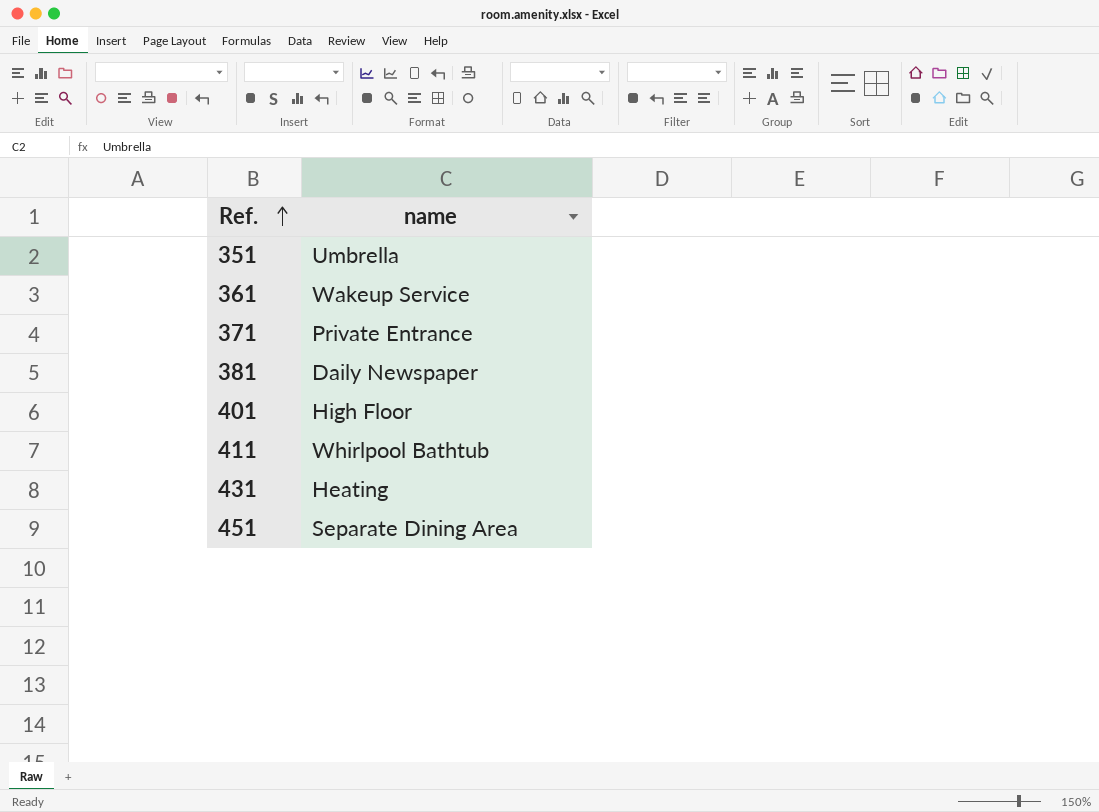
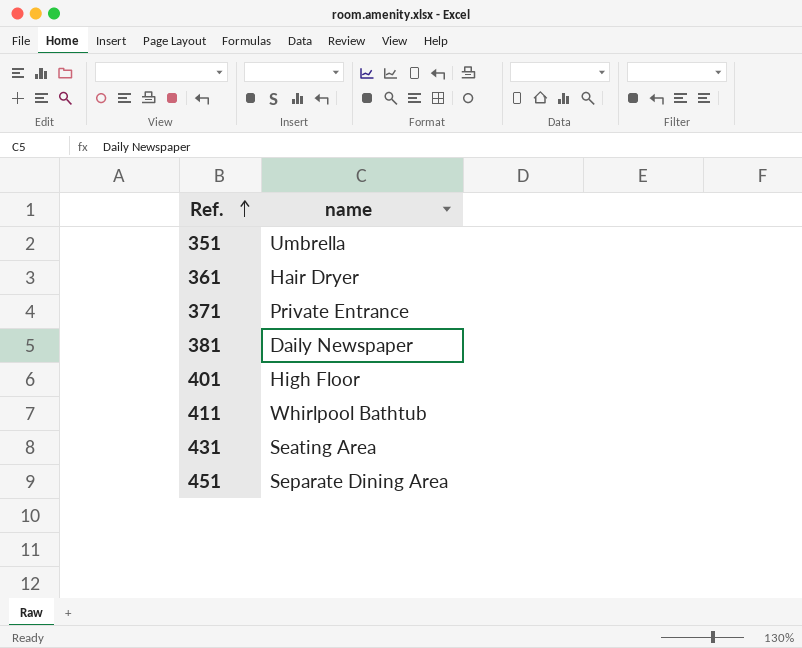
361 | name: Wakeup Service -> Hair Dryer
431 | name: Heating -> Seating Area

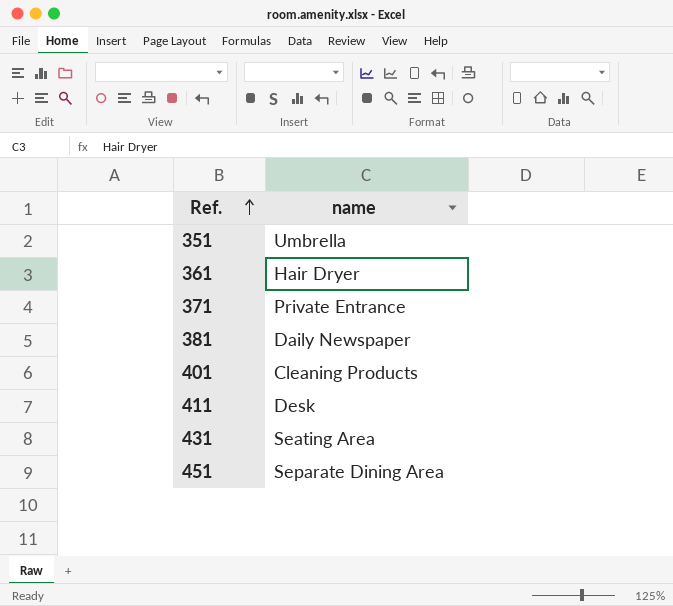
401 | name: High Floor -> Cleaning Products
411 | name: Whirlpool Bathtub -> Desk

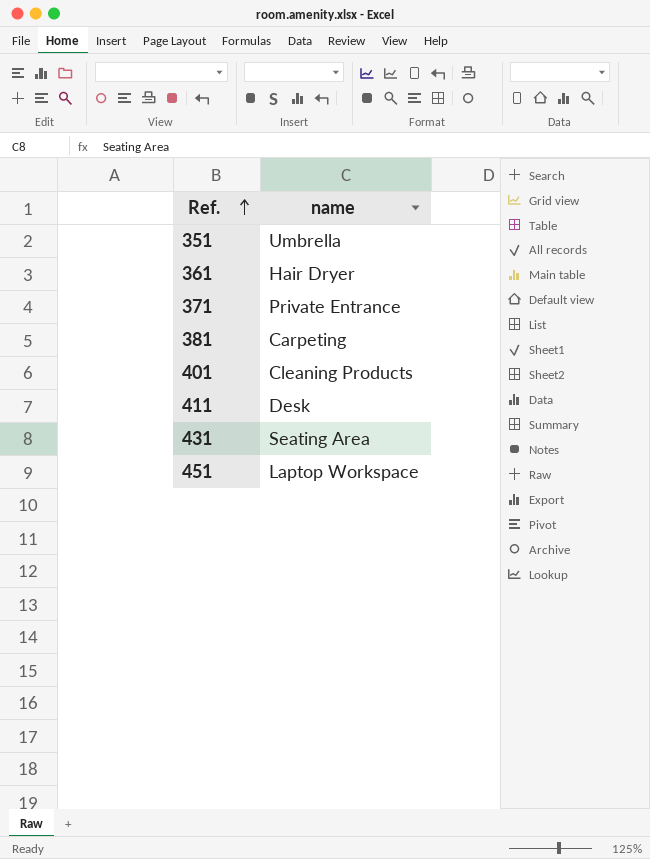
381 | name: Daily Newspaper -> Carpeting
451 | name: Separate Dining Area -> Laptop Workspace

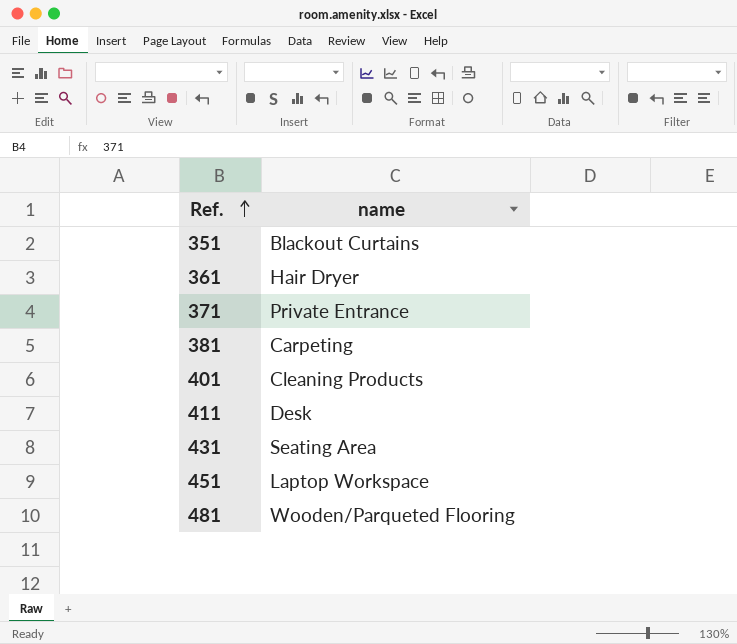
351 | name: Umbrella -> Blackout Curtains
row 481: none -> Wooden/Parqueted Flooring

